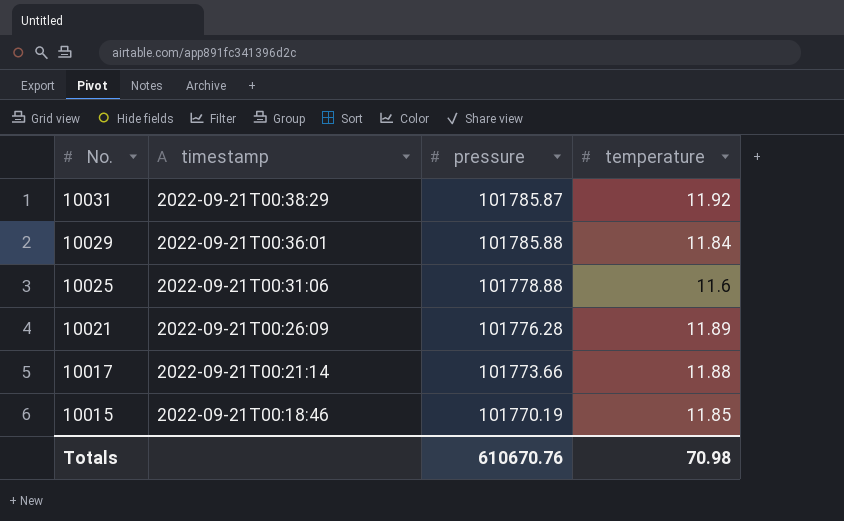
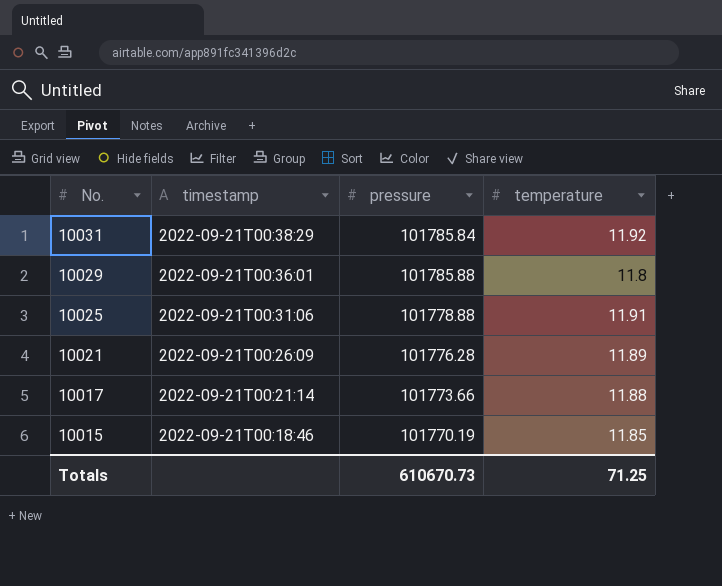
10031 | pressure: 101785.87 -> 101785.84
10029 | temperature: 11.84 -> 11.8
10025 | temperature: 11.6 -> 11.91
Totals | pressure: 610670.76 -> 610670.73
Totals | temperature: 70.98 -> 71.25

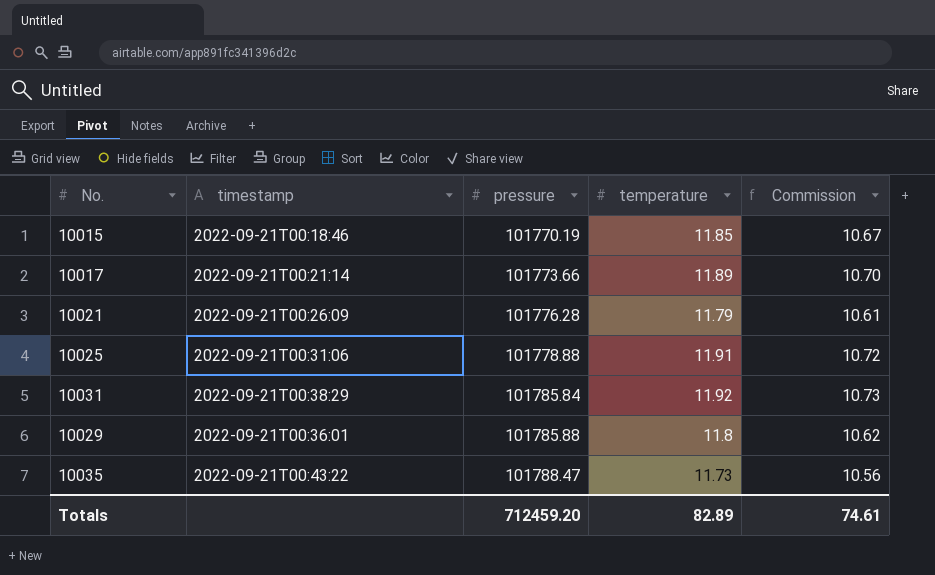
row order: No. descending -> pressure ascending
column Commission | formula: none -> [temperature] * 0.9
10017 | temperature: 11.88 -> 11.89
10021 | temperature: 11.89 -> 11.79
row 10035: none -> 2022-09-21T00:43:22 | 101788.47 | 11.73 | 10.56
Totals | pressure: 610670.73 -> 712459.20
Totals | temperature: 71.25 -> 82.89

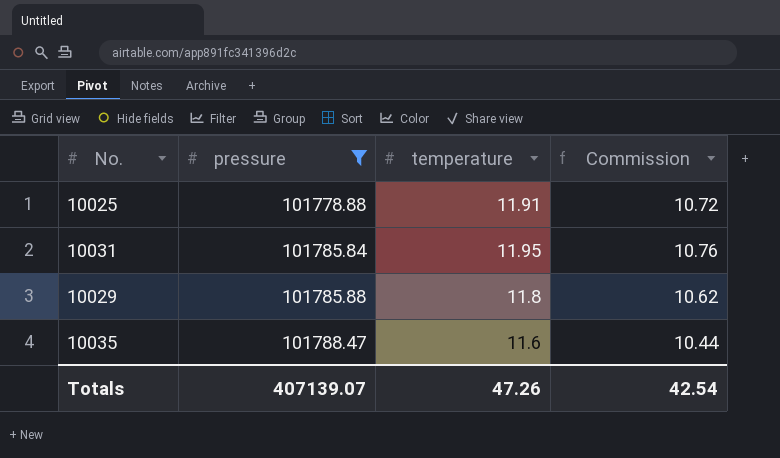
filter: none -> pressure >= 101778.88
column timestamp | position: 2 -> none
10031 | temperature: 11.92 -> 11.95
10031 | Commission: 10.73 -> 10.76
10035 | temperature: 11.73 -> 11.6
10035 | Commission: 10.56 -> 10.44
Totals | pressure: 712459.20 -> 407139.07
Totals | temperature: 82.89 -> 47.26
Totals | Commission: 74.61 -> 42.54

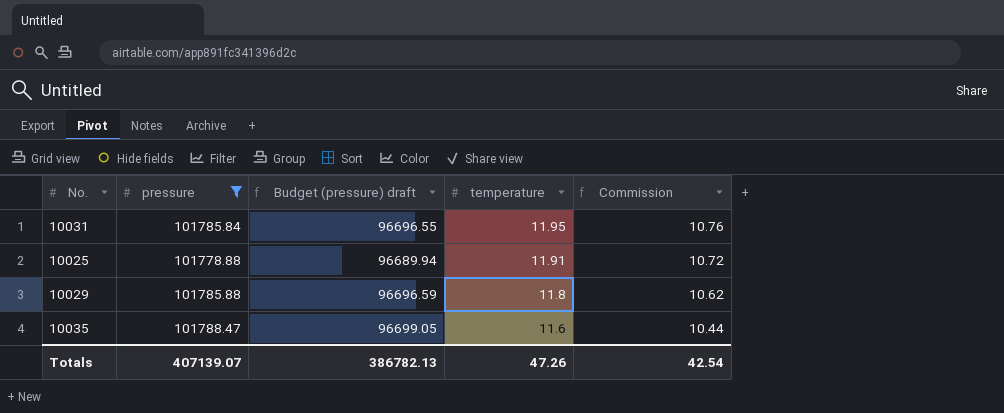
row order: pressure ascending -> temperature descending
column Budget (pressure) draft | formula: none -> [pressure] * 0.95

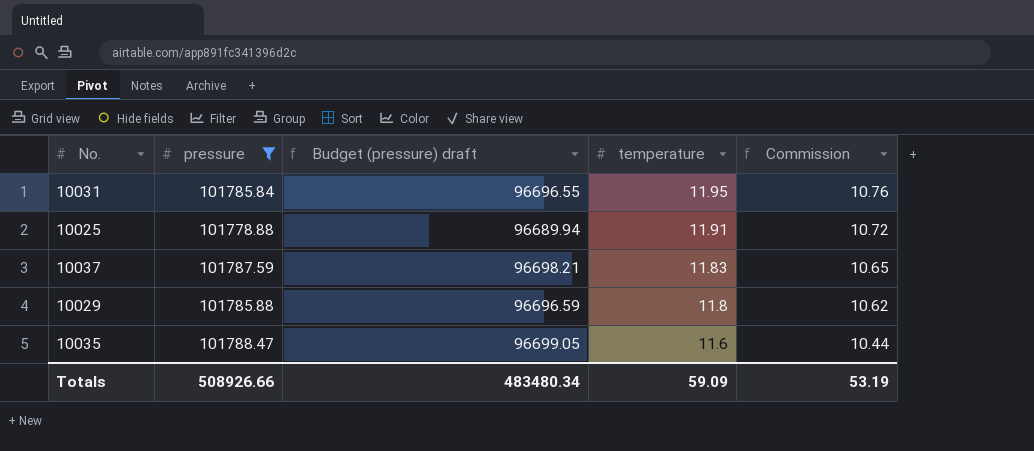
row 10037: none -> 101787.59 | 96698.21 | 11.83 | 10.65
Totals | pressure: 407139.07 -> 508926.66
Totals | Budget (pressure) draft: 386782.13 -> 483480.34
Totals | temperature: 47.26 -> 59.09
Totals | Commission: 42.54 -> 53.19

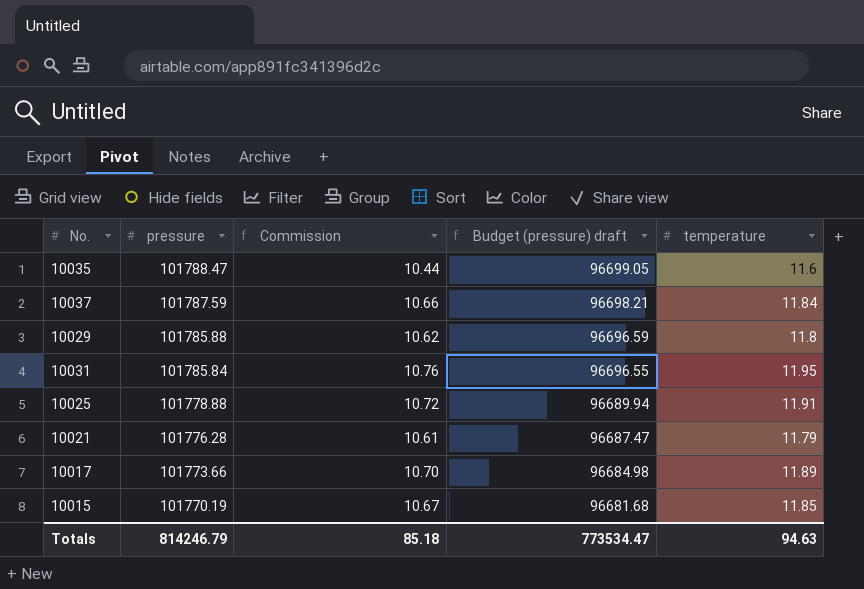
filter: pressure >= 101778.88 -> none
row order: temperature descending -> pressure descending
column Commission | position: 5 -> 3
10037 | Commission: 10.65 -> 10.66
10037 | temperature: 11.83 -> 11.84
Totals | pressure: 508926.66 -> 814246.79
Totals | Commission: 53.19 -> 85.18
Totals | Budget (pressure) draft: 483480.34 -> 773534.47
Totals | temperature: 59.09 -> 94.63

